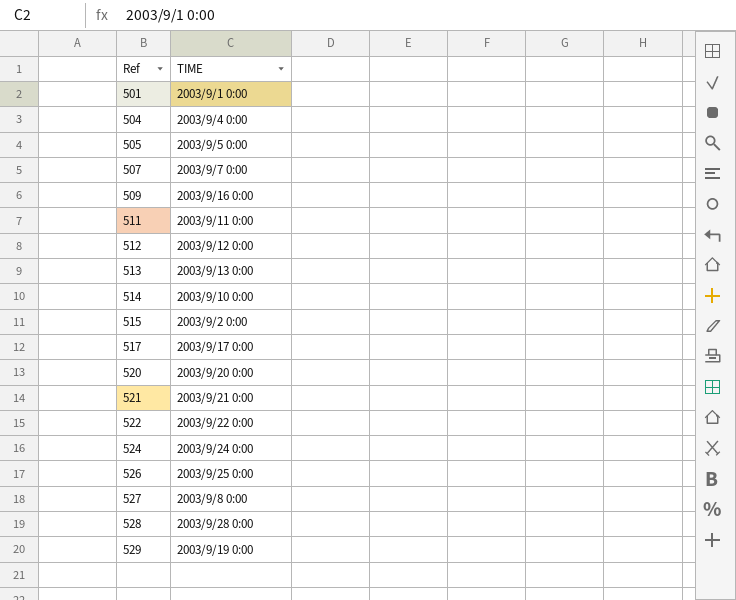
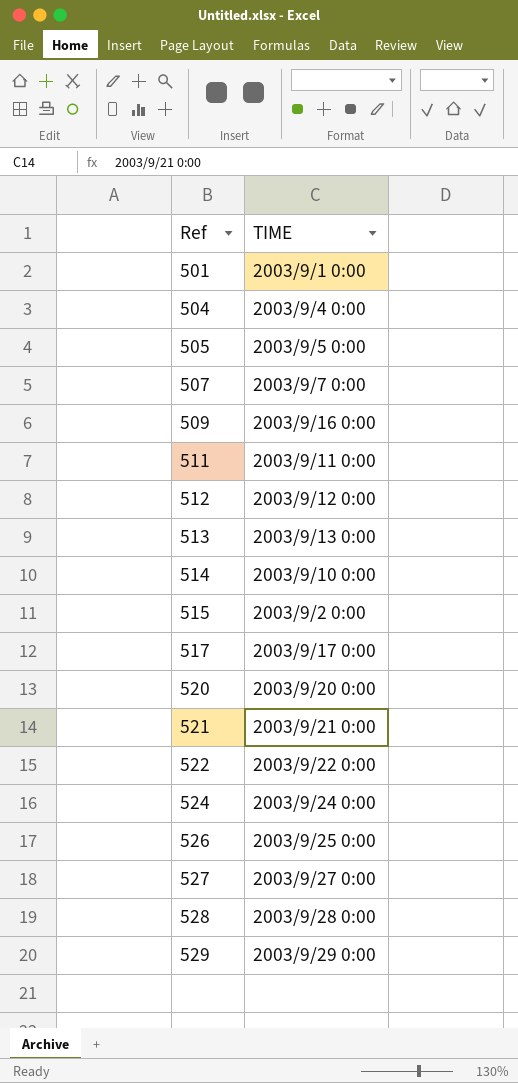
527 | TIME: 2003/9/8 0:00 -> 2003/9/27 0:00
529 | TIME: 2003/9/19 0:00 -> 2003/9/29 0:00

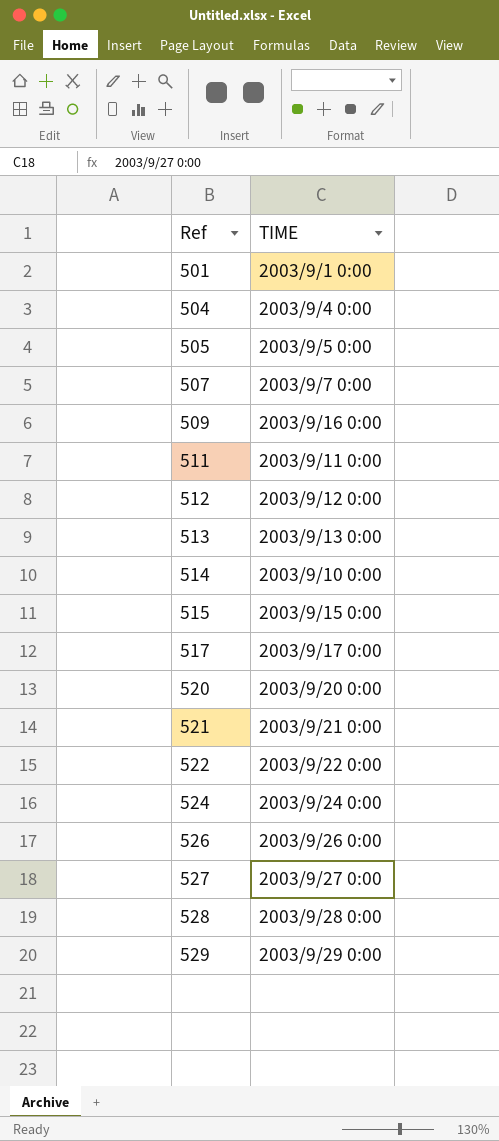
515 | TIME: 2003/9/2 0:00 -> 2003/9/15 0:00
526 | TIME: 2003/9/25 0:00 -> 2003/9/26 0:00

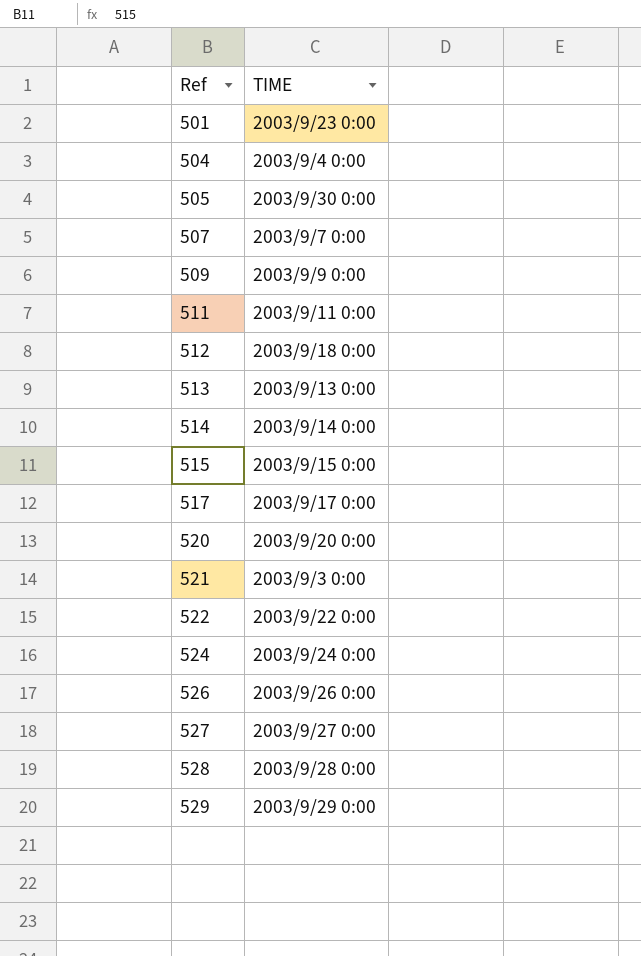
501 | TIME: 2003/9/1 0:00 -> 2003/9/23 0:00
505 | TIME: 2003/9/5 0:00 -> 2003/9/30 0:00
509 | TIME: 2003/9/16 0:00 -> 2003/9/9 0:00
512 | TIME: 2003/9/12 0:00 -> 2003/9/18 0:00
514 | TIME: 2003/9/10 0:00 -> 2003/9/14 0:00
521 | TIME: 2003/9/21 0:00 -> 2003/9/3 0:00

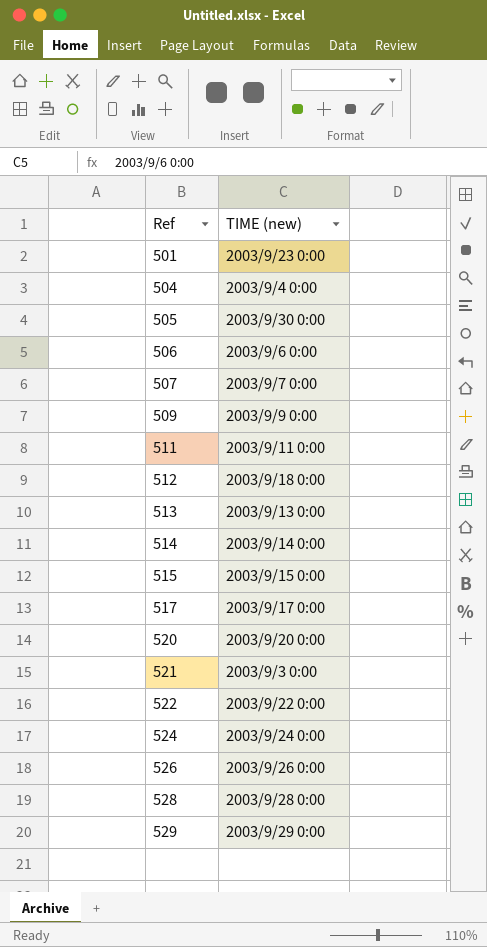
column name: TIME -> TIME (new)
row 527: 2003/9/27 0:00 -> none
row 506: none -> 2003/9/6 0:00

